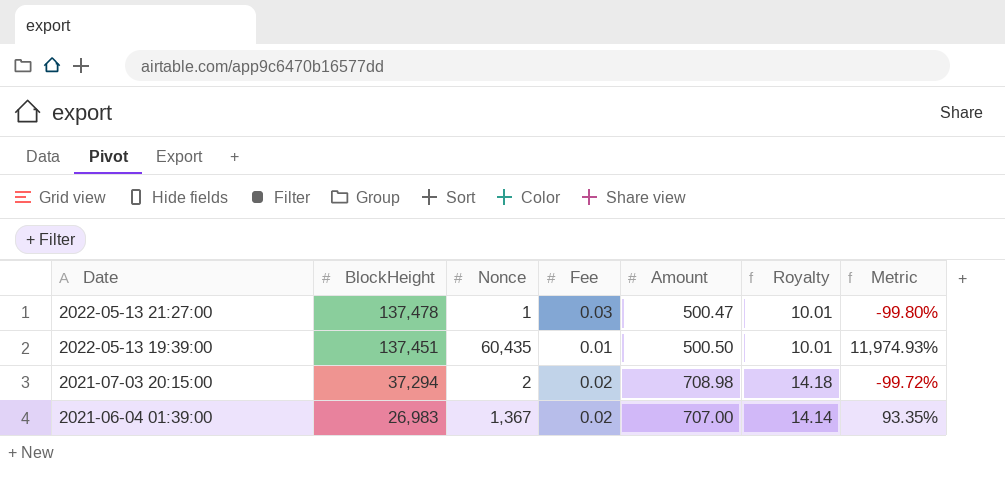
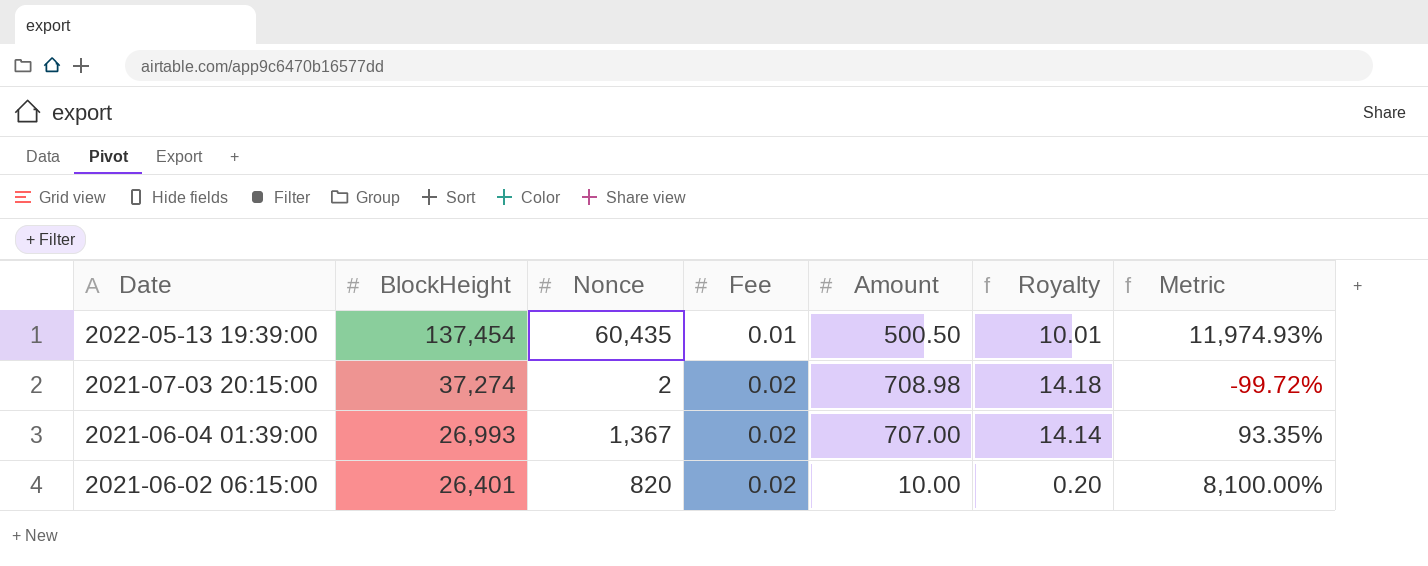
row 2022-05-13 21:27:00: 137,478 | 1 | 0.03 | 500.47 | 10.01 | -99.80% -> none
2022-05-13 19:39:00 | BlockHeight: 137,451 -> 137,454
2021-07-03 20:15:00 | BlockHeight: 37,294 -> 37,274
2021-06-04 01:39:00 | BlockHeight: 26,983 -> 26,993
row 2021-06-02 06:15:00: none -> 26,401 | 820 | 0.02 | 10.00 | 0.20 | 8,100.00%

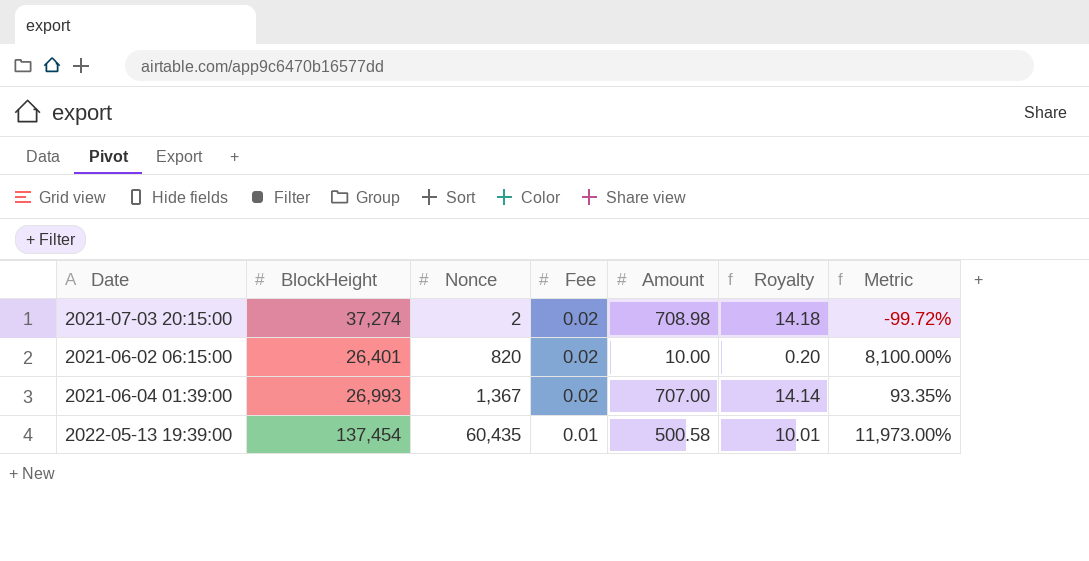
row order: Date descending -> Nonce ascending
2022-05-13 19:39:00 | Amount: 500.50 -> 500.58
2022-05-13 19:39:00 | Metric: 11,974.93% -> 11,973.00%

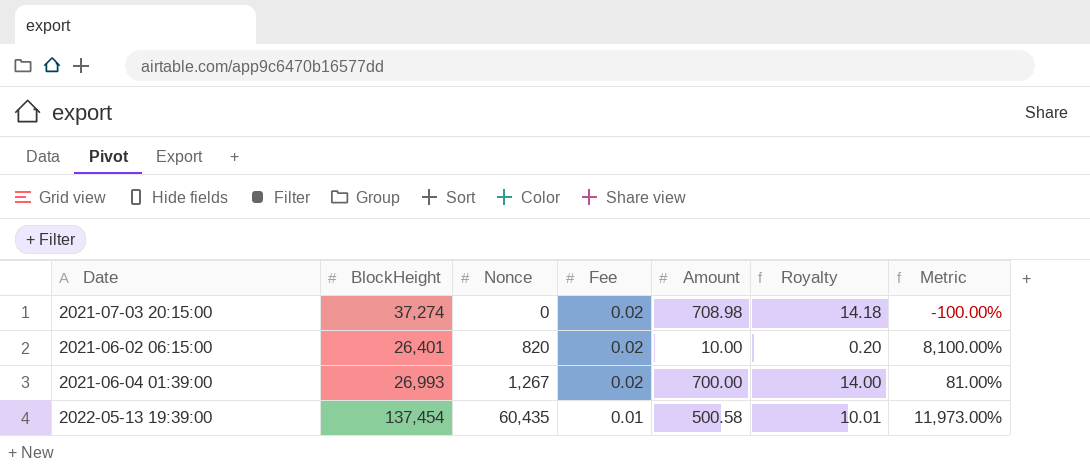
2021-07-03 20:15:00 | Nonce: 2 -> 0
2021-07-03 20:15:00 | Metric: -99.72% -> -100.00%
2021-06-04 01:39:00 | Nonce: 1,367 -> 1,267
2021-06-04 01:39:00 | Amount: 707.00 -> 700.00
2021-06-04 01:39:00 | Royalty: 14.14 -> 14.00
2021-06-04 01:39:00 | Metric: 93.35% -> 81.00%

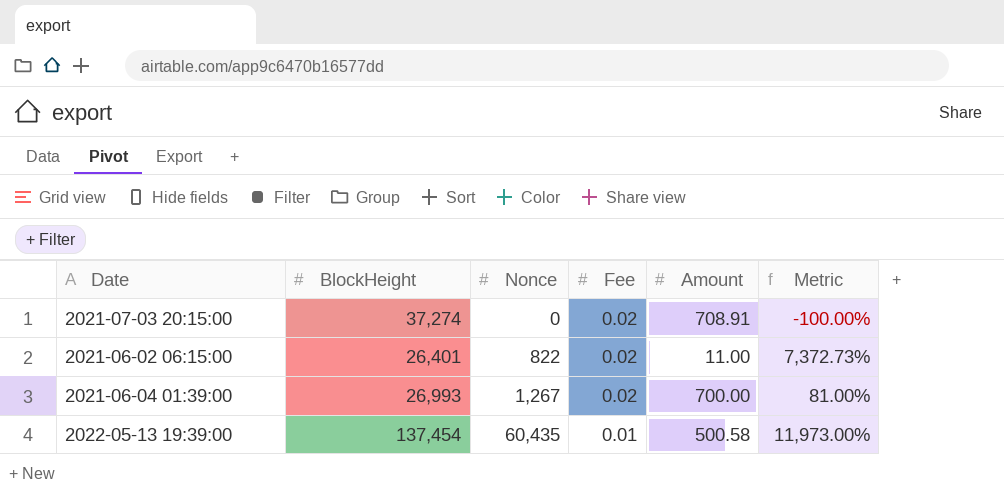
column Royalty | formula: [Amount] * 0.02 -> none
2021-07-03 20:15:00 | Amount: 708.98 -> 708.91
2021-06-02 06:15:00 | Nonce: 820 -> 822
2021-06-02 06:15:00 | Amount: 10.00 -> 11.00
2021-06-02 06:15:00 | Metric: 8,100.00% -> 7,372.73%

